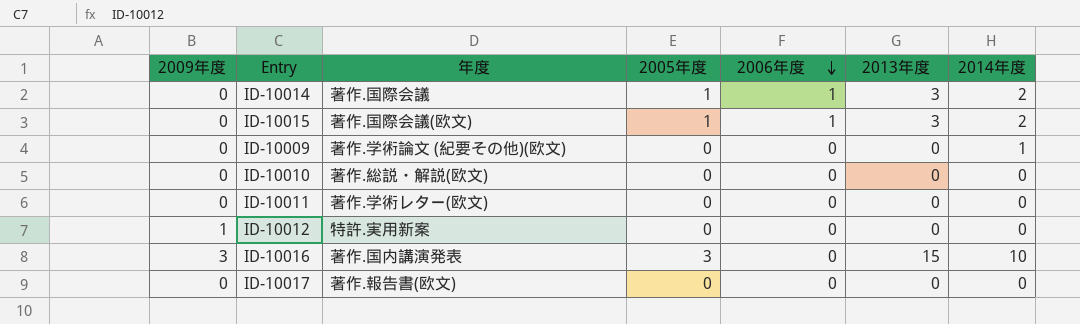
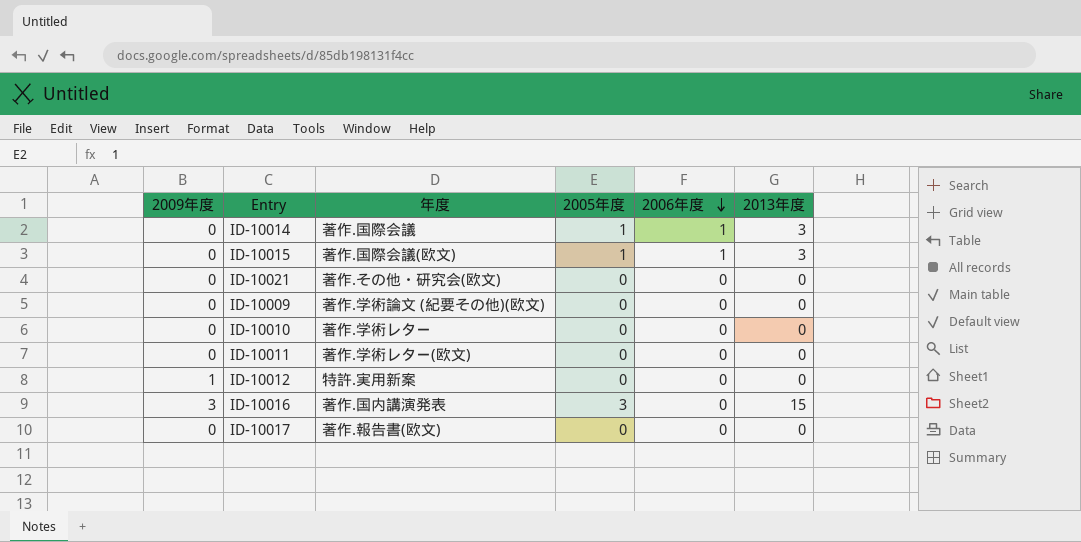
column 2014年度 | position: 7 -> none
row ID-10021: none -> 0 | 著作.その他・研究会(欧文) | 0 | 0 | 0
ID-10010 | 年度: 著作.総説・解説(欧文) -> 著作.学術レター

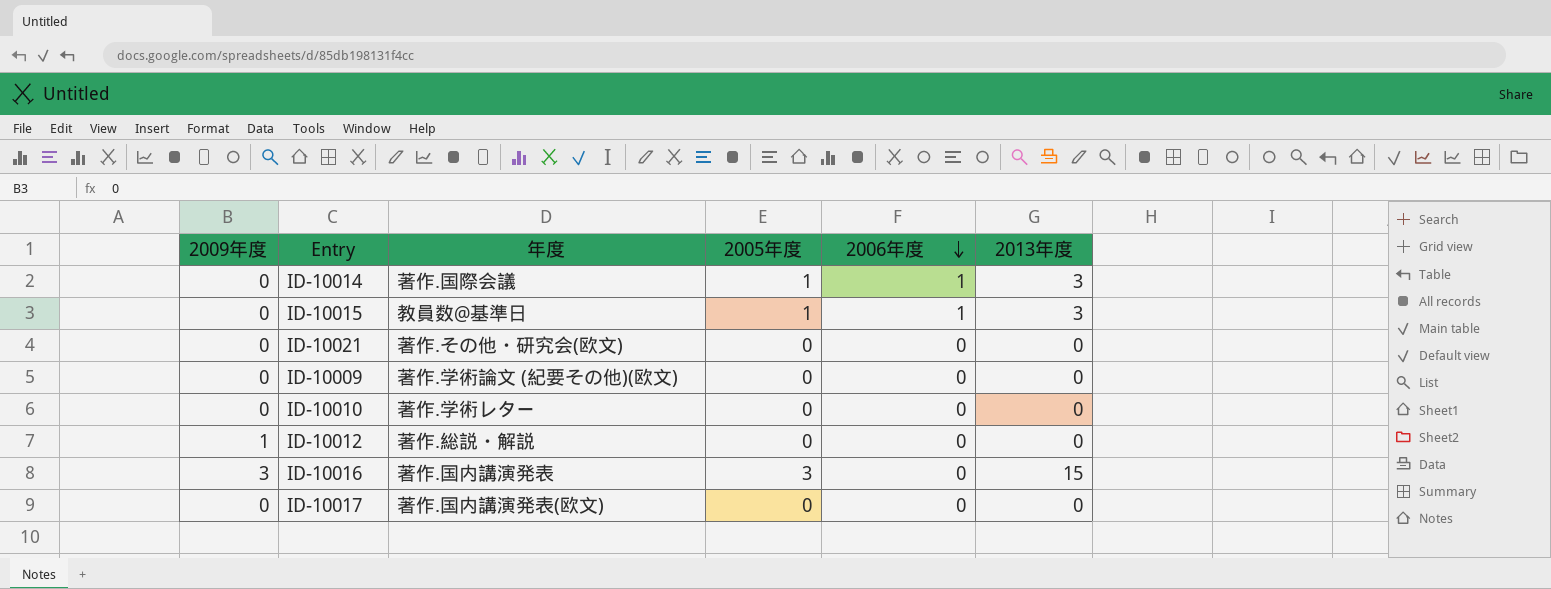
row ID-10011: 0 | 著作.学術レター(欧文) | 0 | 0 | 0 -> none
ID-10015 | 年度: 著作.国際会議(欧文) -> 教員数@基準日
ID-10012 | 年度: 特許.実用新案 -> 著作.総説・解説
ID-10017 | 年度: 著作.報告書(欧文) -> 著作.国内講演発表(欧文)

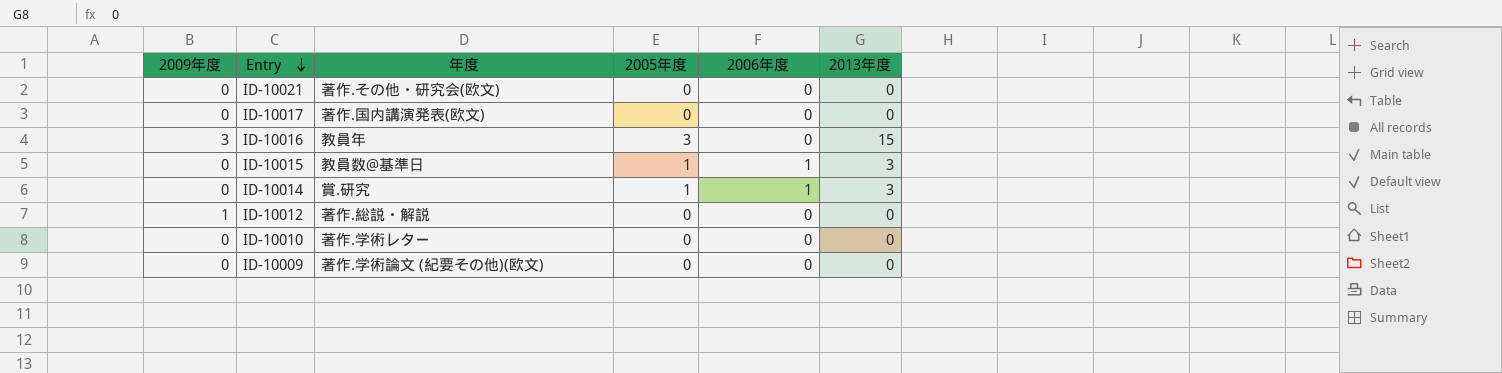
row order: 2006年度 descending -> Entry descending
ID-10016 | 年度: 著作.国内講演発表 -> 教員年
ID-10014 | 年度: 著作.国際会議 -> 賞.研究

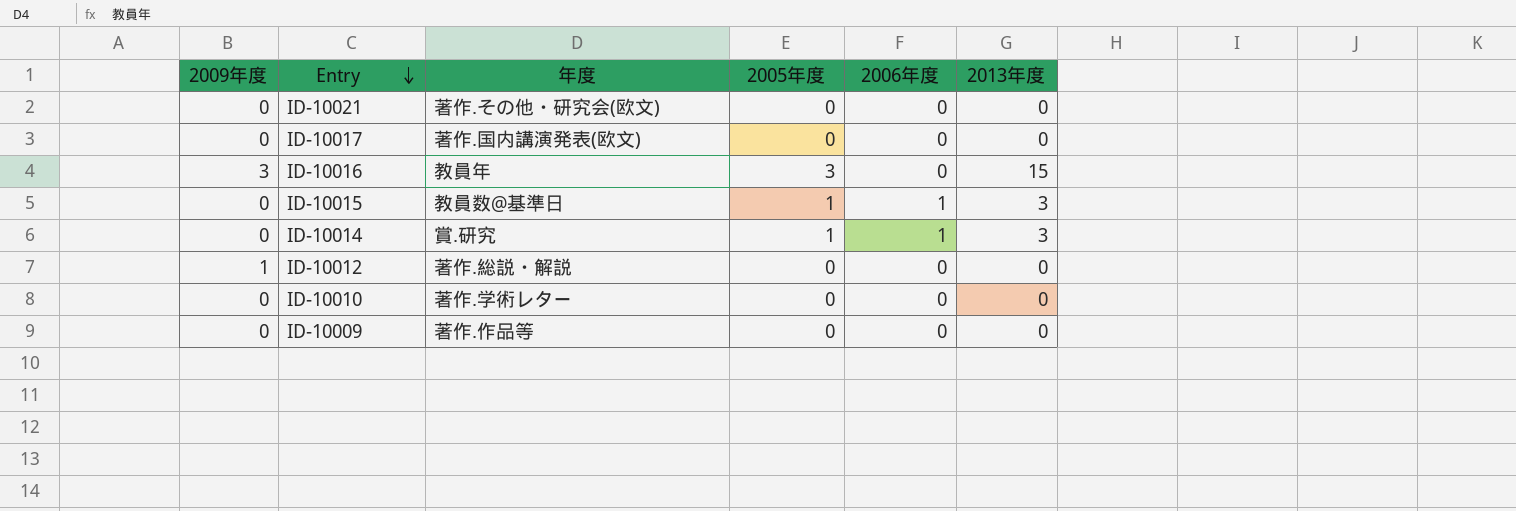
ID-10009 | 年度: 著作.学術論文 (紀要その他)(欧文) -> 著作.作品等

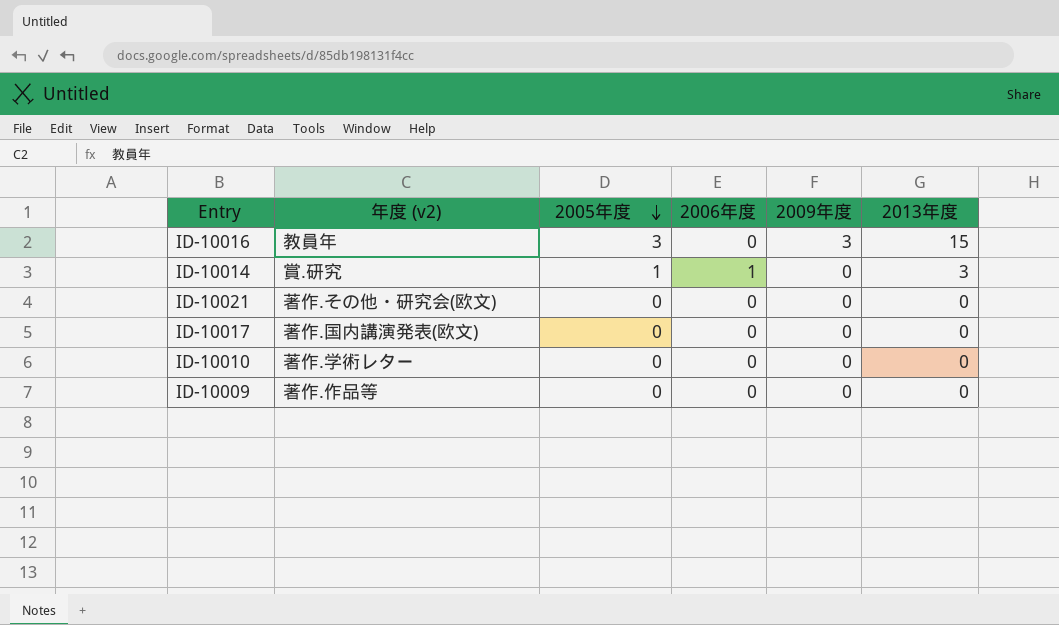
row order: Entry descending -> 2005年度 descending
column name: 年度 -> 年度 (v2)
column 2009年度 | position: 1 -> 5
row ID-10015: 0 | 教員数@基準日 | 1 | 1 | 3 -> none
row ID-10012: 1 | 著作.総説・解説 | 0 | 0 | 0 -> none

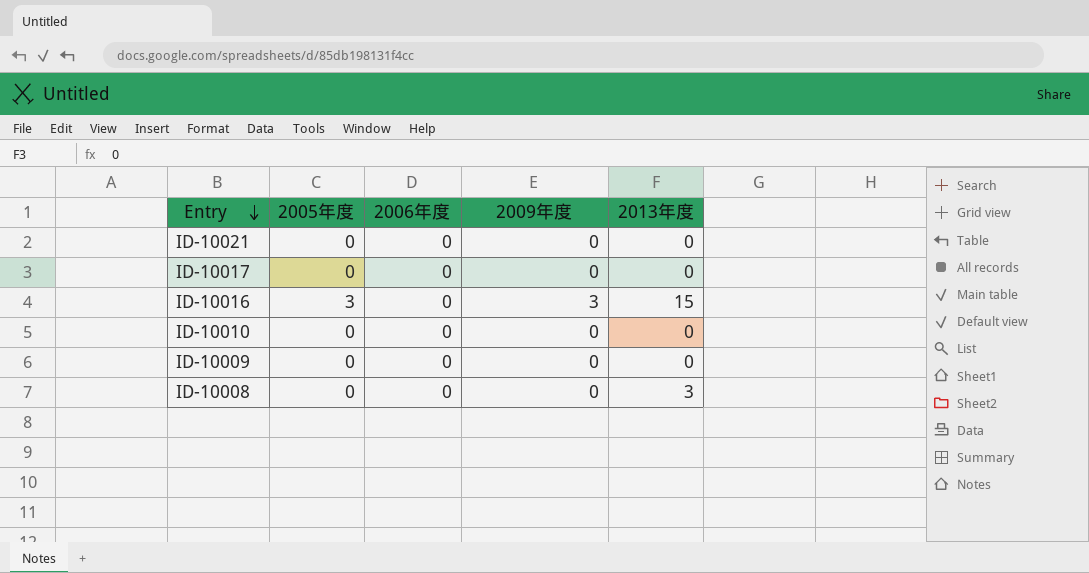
row order: 2005年度 descending -> Entry descending
column 年度 (v2) | position: 2 -> none
row ID-10014: 賞.研究 | 1 | 1 | 0 | 3 -> none
row ID-10008: none -> 0 | 0 | 0 | 3

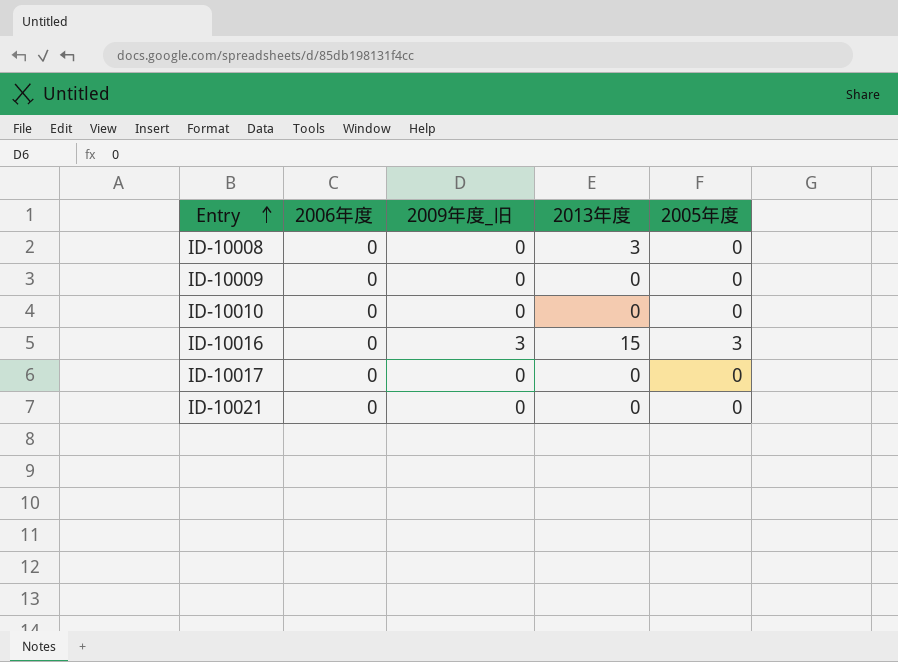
row order: Entry descending -> Entry ascending
column name: 2009年度 -> 2009年度_旧
column 2005年度 | position: 2 -> 5

